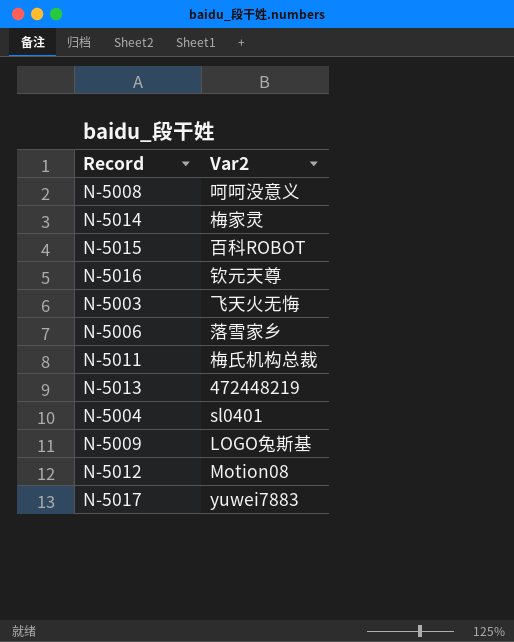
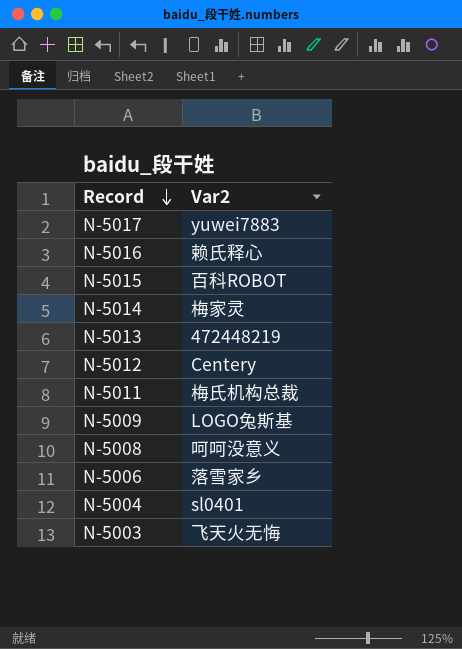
row order: none -> Record descending
N-5016 | Var2: 钦元天尊 -> 赖氏释心
N-5012 | Var2: Motion08 -> Centery

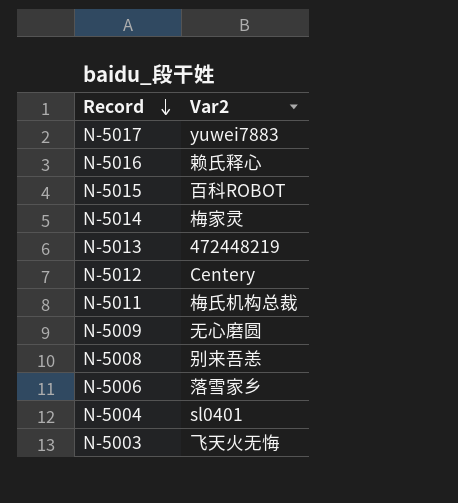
N-5009 | Var2: LOGO兔斯基 -> 无心磨圆
N-5008 | Var2: 呵呵没意义 -> 别来吾恙

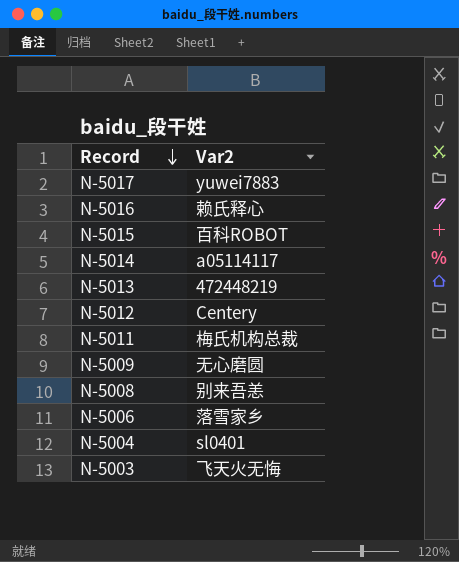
N-5014 | Var2: 梅家灵 -> a05114117

